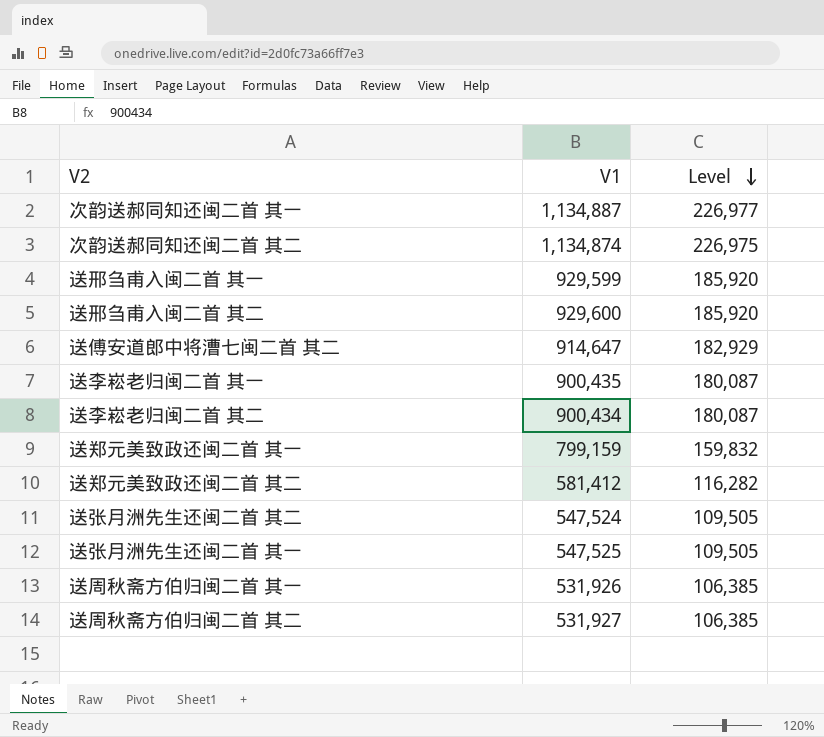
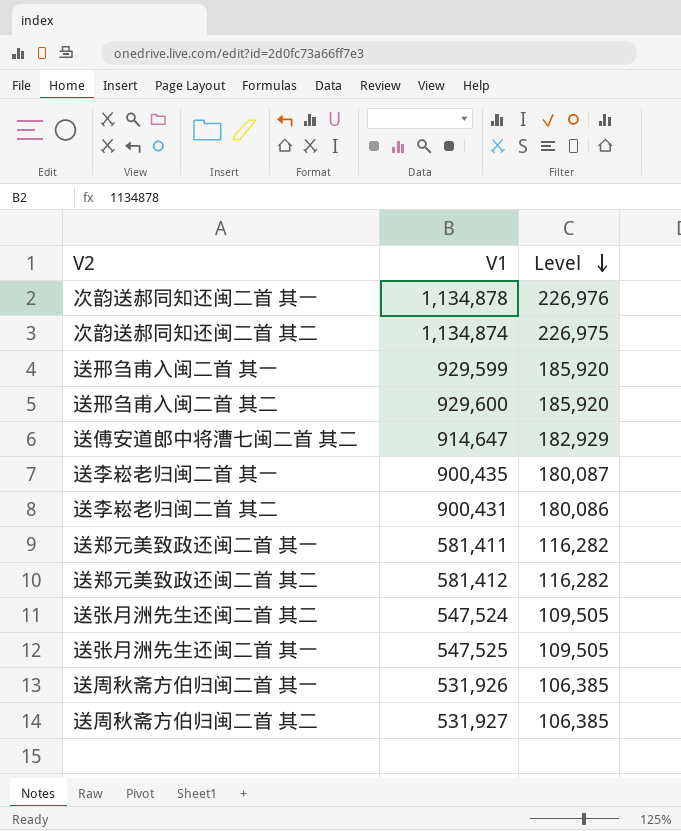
次韵送郝同知还闽二首 其一 | V1: 1,134,887 -> 1,134,878
次韵送郝同知还闽二首 其一 | Level: 226,977 -> 226,976
送李崧老归闽二首 其二 | V1: 900,434 -> 900,431
送李崧老归闽二首 其二 | Level: 180,087 -> 180,086
送郑元美致政还闽二首 其一 | V1: 799,159 -> 581,411
送郑元美致政还闽二首 其一 | Level: 159,832 -> 116,282

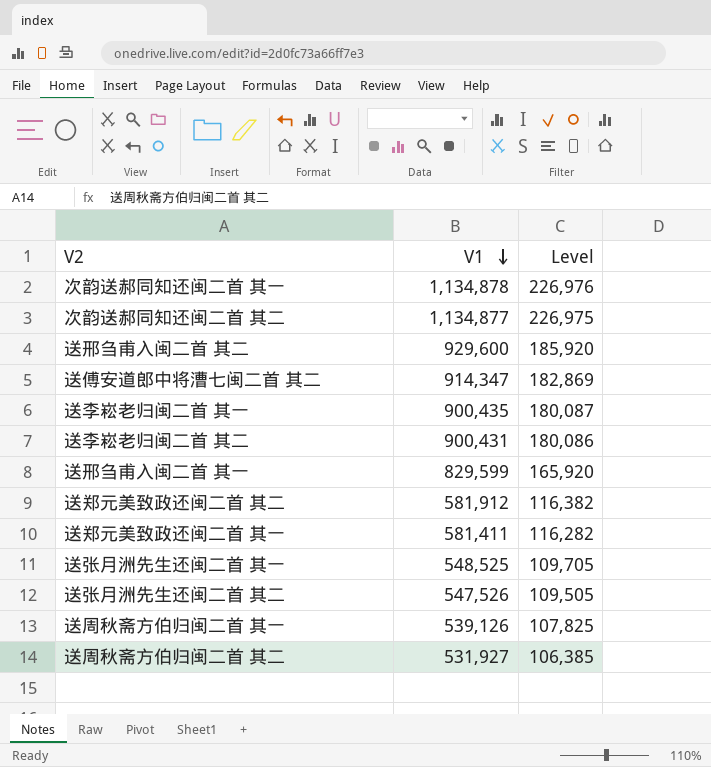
row order: Level descending -> V1 descending
次韵送郝同知还闽二首 其二 | V1: 1,134,874 -> 1,134,877
送傅安道郎中将漕七闽二首 其二 | V1: 914,647 -> 914,347
送傅安道郎中将漕七闽二首 其二 | Level: 182,929 -> 182,869
送邢刍甫入闽二首 其一 | V1: 929,599 -> 829,599
送邢刍甫入闽二首 其一 | Level: 185,920 -> 165,920
送郑元美致政还闽二首 其二 | V1: 581,412 -> 581,912
送郑元美致政还闽二首 其二 | Level: 116,282 -> 116,382
送张月洲先生还闽二首 其一 | V1: 547,525 -> 548,525
送张月洲先生还闽二首 其一 | Level: 109,505 -> 109,705
送张月洲先生还闽二首 其二 | V1: 547,524 -> 547,526
送周秋斋方伯归闽二首 其一 | V1: 531,926 -> 539,126
送周秋斋方伯归闽二首 其一 | Level: 106,385 -> 107,825

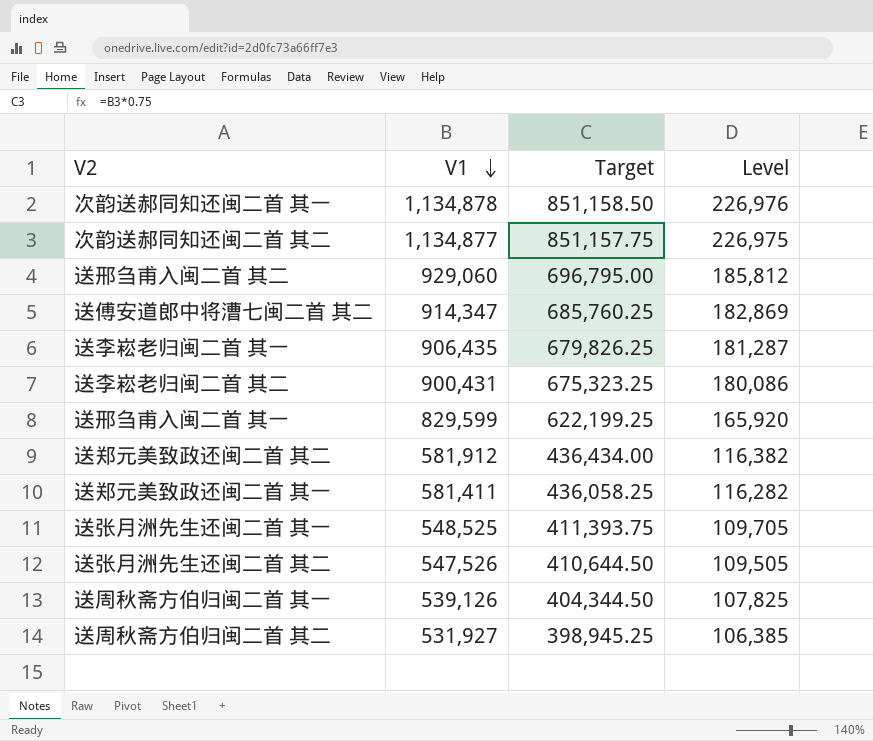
column Target | formula: none -> [V1] * 0.75
送邢刍甫入闽二首 其二 | V1: 929,600 -> 929,060
送邢刍甫入闽二首 其二 | Level: 185,920 -> 185,812
送李崧老归闽二首 其一 | V1: 900,435 -> 906,435
送李崧老归闽二首 其一 | Level: 180,087 -> 181,287

